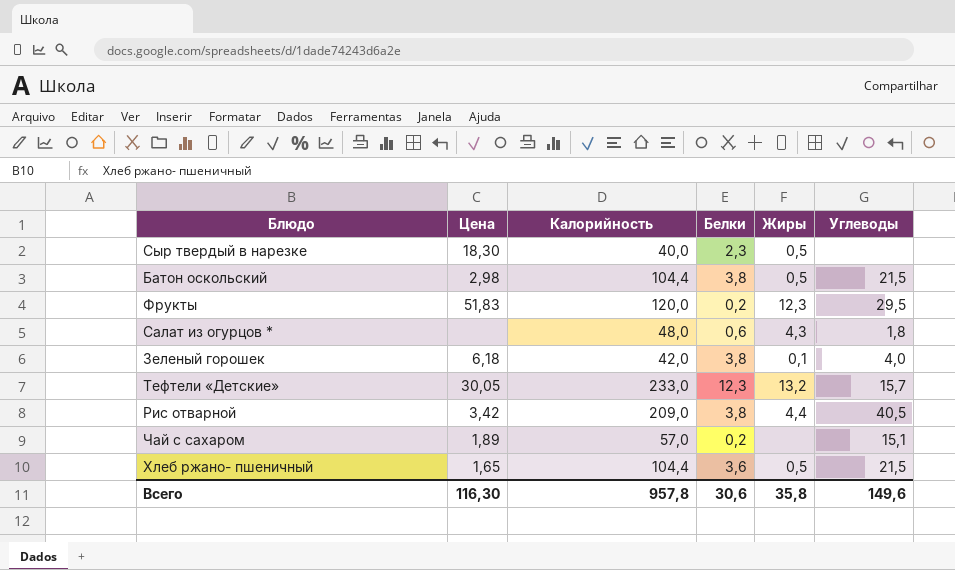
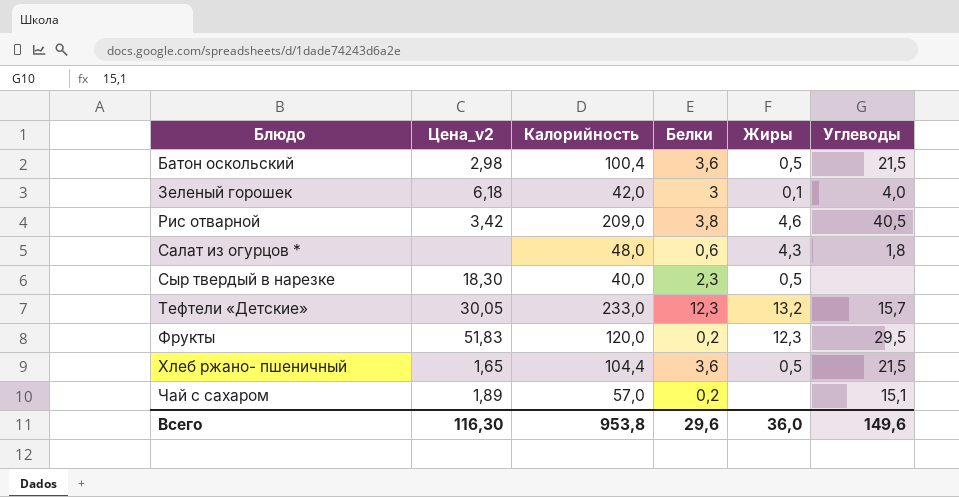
row order: none -> Блюдо ascending
column name: Цена -> Цена_v2
Батон оскольский | Калорийность: 104,4 -> 100,4
Батон оскольский | Белки: 3,8 -> 3,6
Зеленый горошек | Белки: 3,8 -> 3
Рис отварной | Жиры: 4,4 -> 4,6
Всего | Калорийность: 957,8 -> 953,8
Всего | Белки: 30,6 -> 29,6
Всего | Жиры: 35,8 -> 36,0

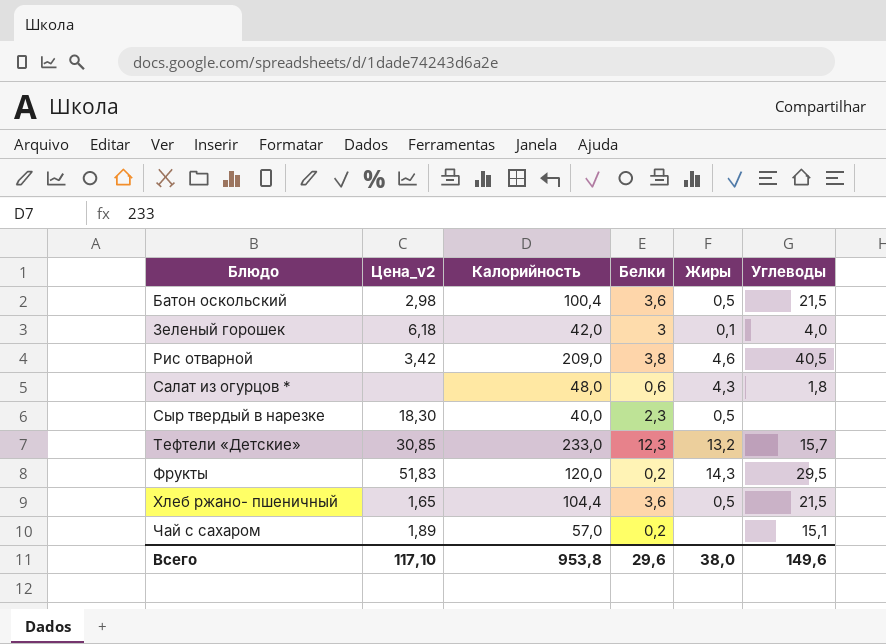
Тефтели «Детские» | Цена_v2: 30,05 -> 30,85
Фрукты | Жиры: 12,3 -> 14,3
Всего | Цена_v2: 116,30 -> 117,10
Всего | Жиры: 36,0 -> 38,0

